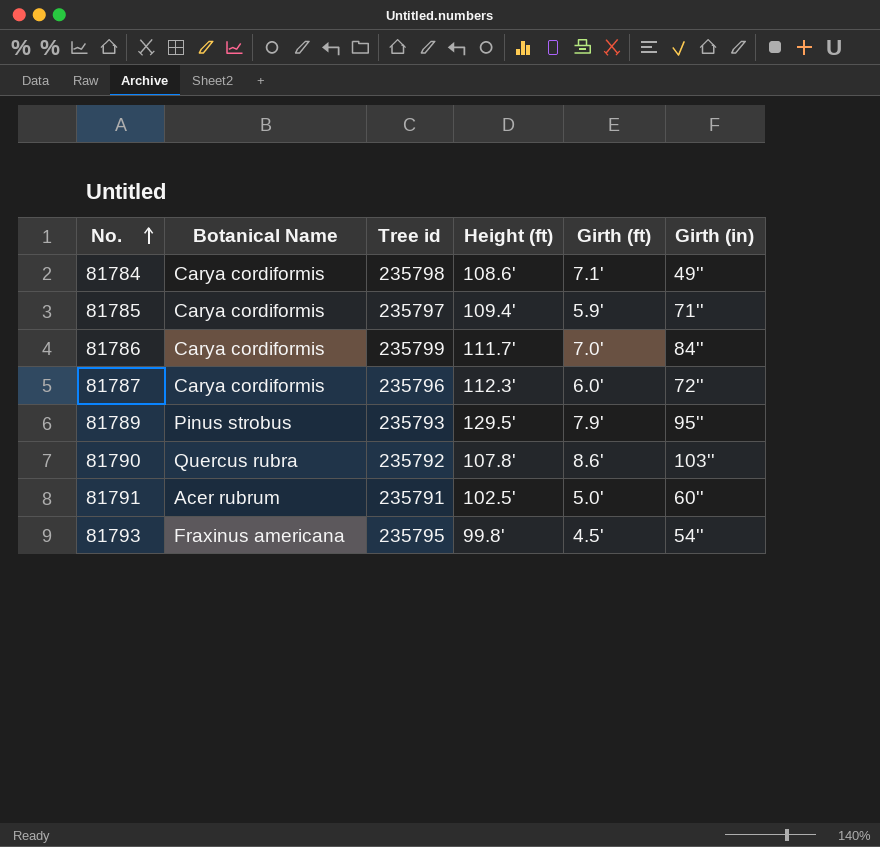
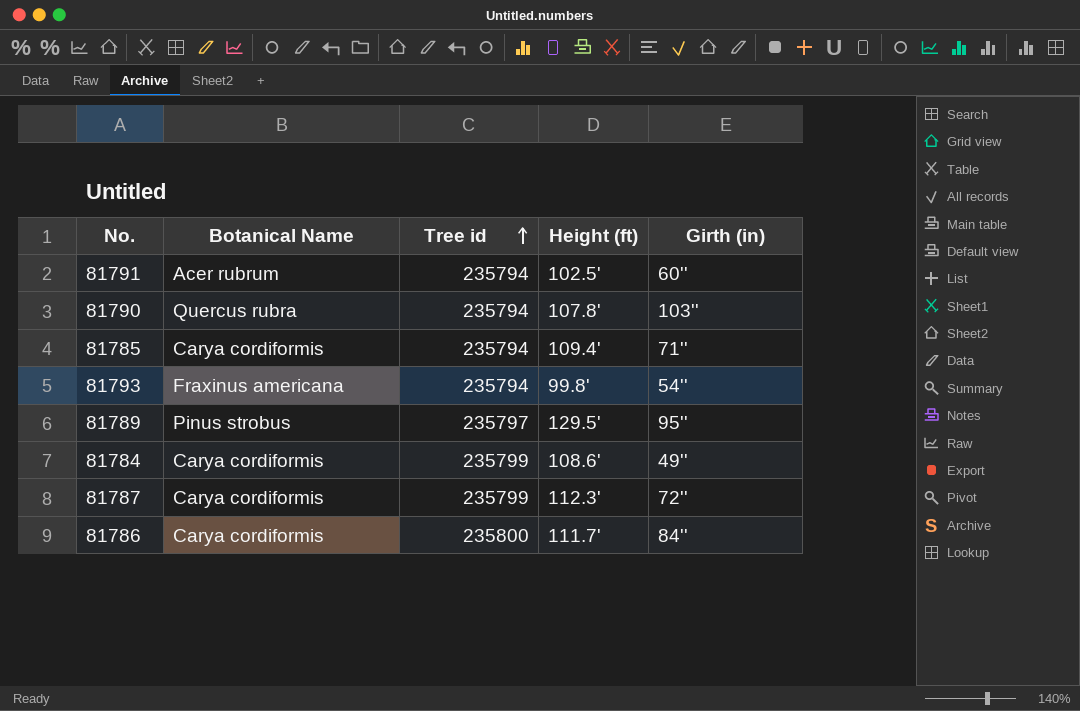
row order: No. ascending -> Tree id ascending
column Girth (ft) | position: 5 -> none
81791 | Tree id: 235791 -> 235794
81790 | Tree id: 235792 -> 235794
81785 | Tree id: 235797 -> 235794
81793 | Tree id: 235795 -> 235794
81789 | Tree id: 235793 -> 235797
81784 | Tree id: 235798 -> 235799
81787 | Tree id: 235796 -> 235799
81786 | Tree id: 235799 -> 235800

